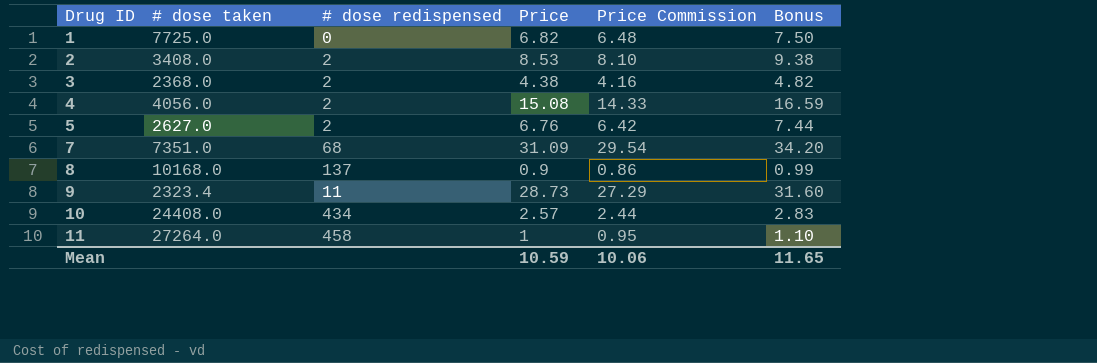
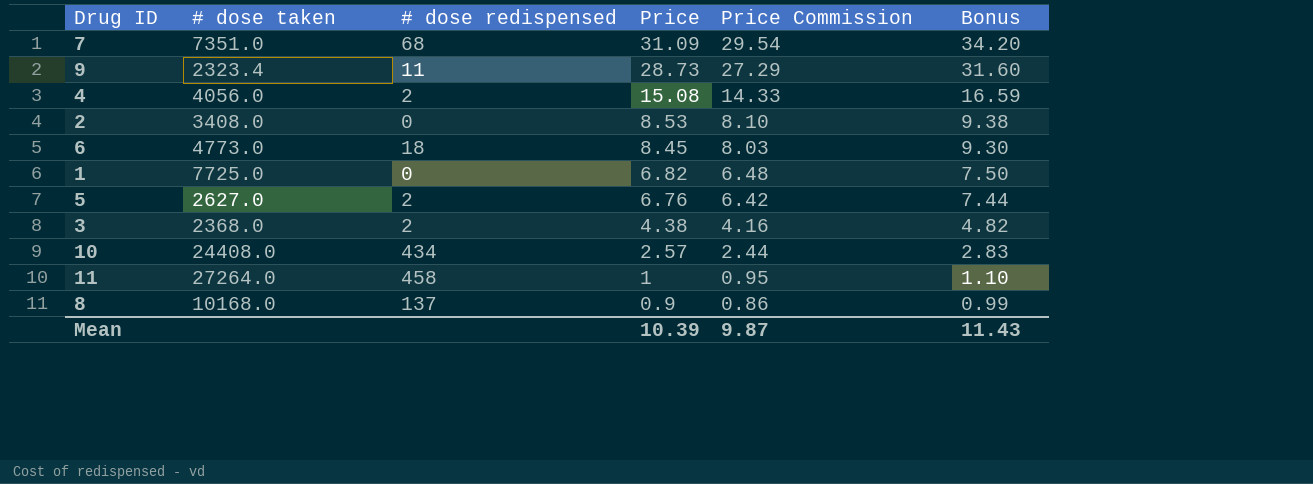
row order: Drug ID ascending -> Price descending
2 | # dose redispensed: 2 -> 0
row 6: none -> 4773.0 | 18 | 8.45 | 8.03 | 9.30
Mean | Price: 10.59 -> 10.39
Mean | Price Commission: 10.06 -> 9.87
Mean | Bonus: 11.65 -> 11.43

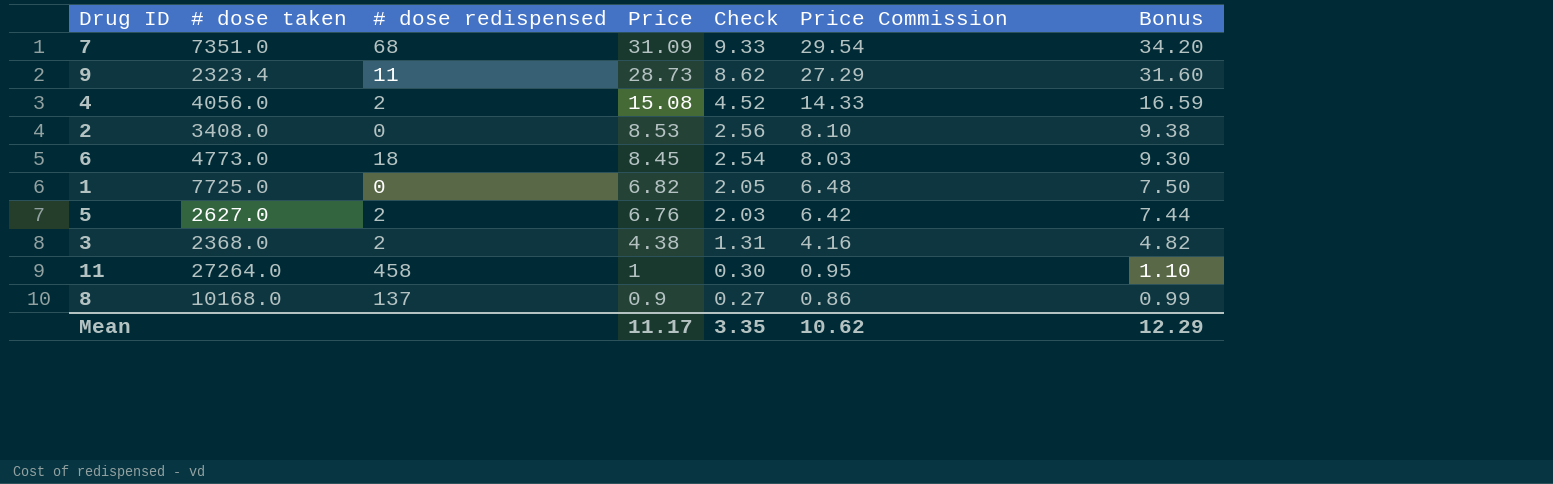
column Check | formula: none -> [Price] * 0.3
row 10: 24408.0 | 434 | 2.57 | 2.44 | 2.83 -> none
Mean | Price: 10.39 -> 11.17
Mean | Price Commission: 9.87 -> 10.62
Mean | Bonus: 11.43 -> 12.29

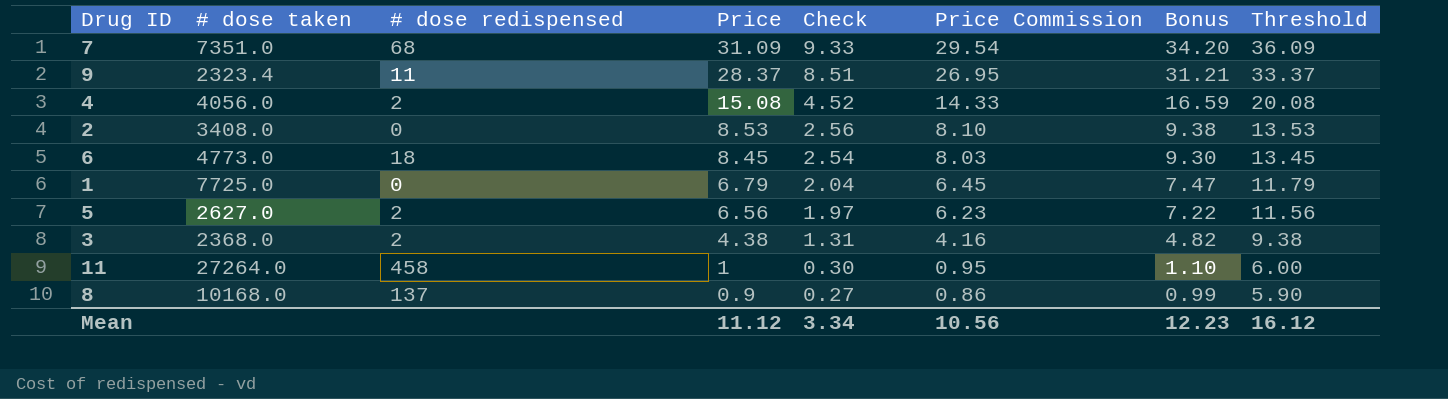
column Threshold | formula: none -> [Price] + 5
9 | Price: 28.73 -> 28.37
9 | Check: 8.62 -> 8.51
9 | Price Commission: 27.29 -> 26.95
9 | Bonus: 31.60 -> 31.21
1 | Price: 6.82 -> 6.79
1 | Check: 2.05 -> 2.04
1 | Price Commission: 6.48 -> 6.45
1 | Bonus: 7.50 -> 7.47
5 | Price: 6.76 -> 6.56
5 | Check: 2.03 -> 1.97
5 | Price Commission: 6.42 -> 6.23
5 | Bonus: 7.44 -> 7.22
Mean | Price: 11.17 -> 11.12
Mean | Check: 3.35 -> 3.34
Mean | Price Commission: 10.62 -> 10.56
Mean | Bonus: 12.29 -> 12.23

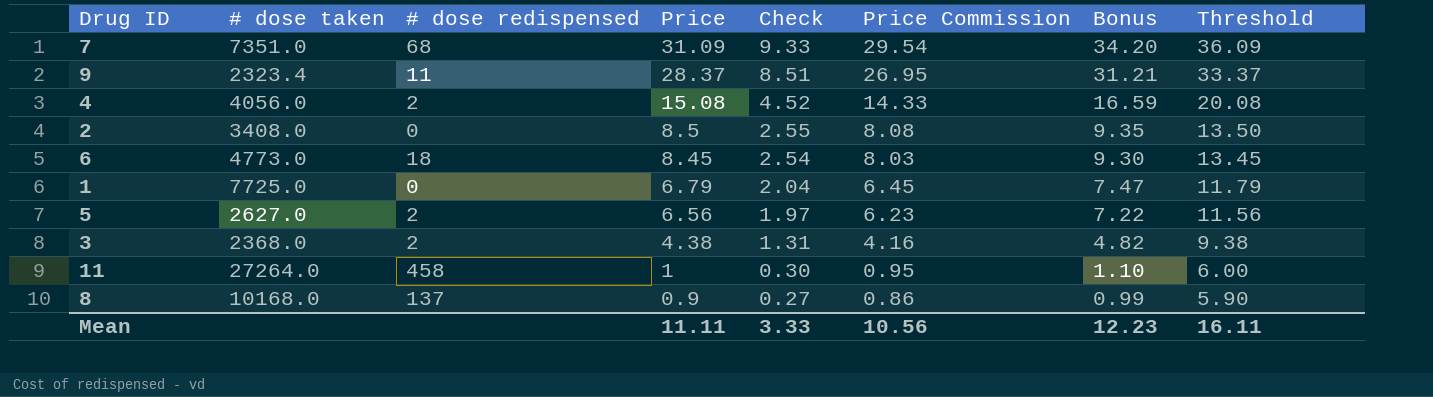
2 | Price: 8.53 -> 8.5
2 | Check: 2.56 -> 2.55
2 | Price Commission: 8.10 -> 8.08
2 | Bonus: 9.38 -> 9.35
2 | Threshold: 13.53 -> 13.50
Mean | Price: 11.12 -> 11.11
Mean | Check: 3.34 -> 3.33
Mean | Threshold: 16.12 -> 16.11

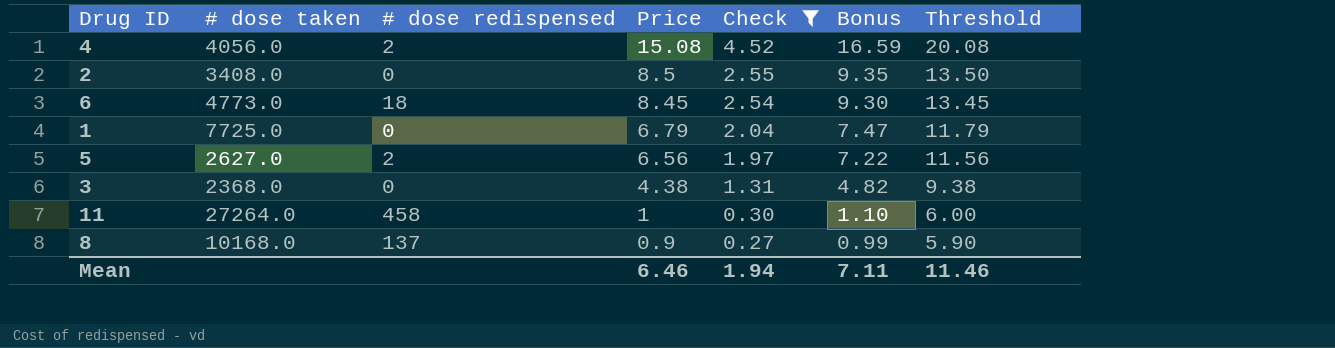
filter: none -> Check <= 4.52
column Price Commission | formula: [Price] * 0.95 -> none
3 | # dose redispensed: 2 -> 0
Mean | Price: 11.11 -> 6.46
Mean | Check: 3.33 -> 1.94
Mean | Bonus: 12.23 -> 7.11
Mean | Threshold: 16.11 -> 11.46

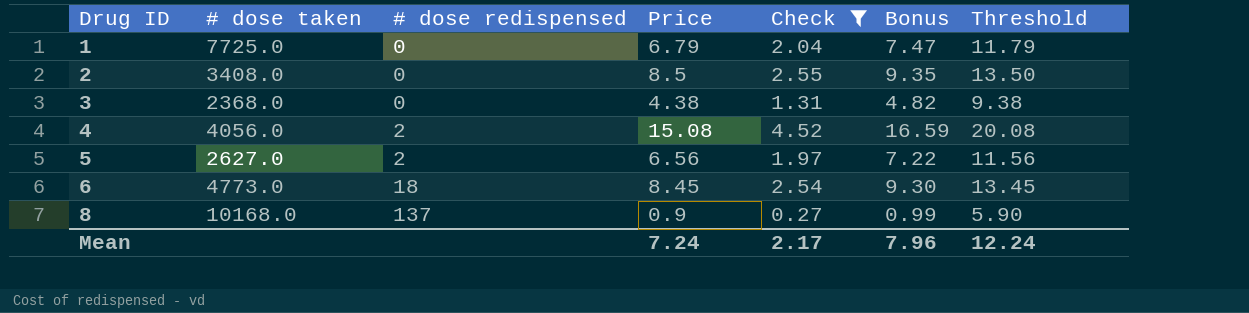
row order: Price descending -> Drug ID ascending
row 11: 27264.0 | 458 | 1 | 0.30 | 1.10 | 6.00 -> none
Mean | Price: 6.46 -> 7.24
Mean | Check: 1.94 -> 2.17
Mean | Bonus: 7.11 -> 7.96
Mean | Threshold: 11.46 -> 12.24

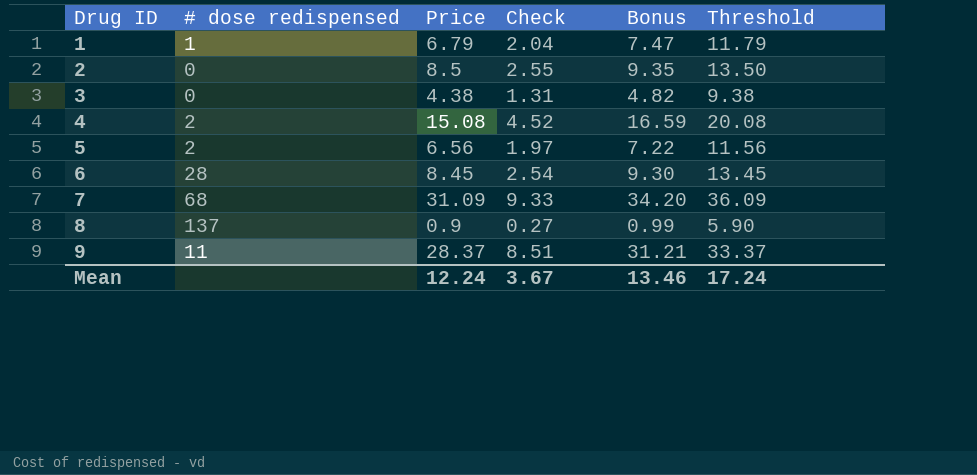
filter: Check <= 4.52 -> none
column # dose taken | position: 2 -> none
1 | # dose redispensed: 0 -> 1
6 | # dose redispensed: 18 -> 28
Mean | Price: 7.24 -> 12.24
Mean | Check: 2.17 -> 3.67
Mean | Bonus: 7.96 -> 13.46
Mean | Threshold: 12.24 -> 17.24

